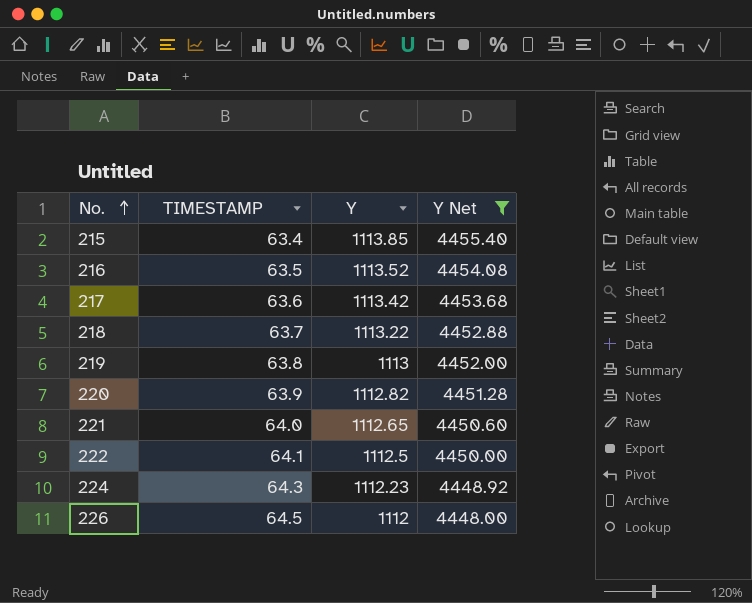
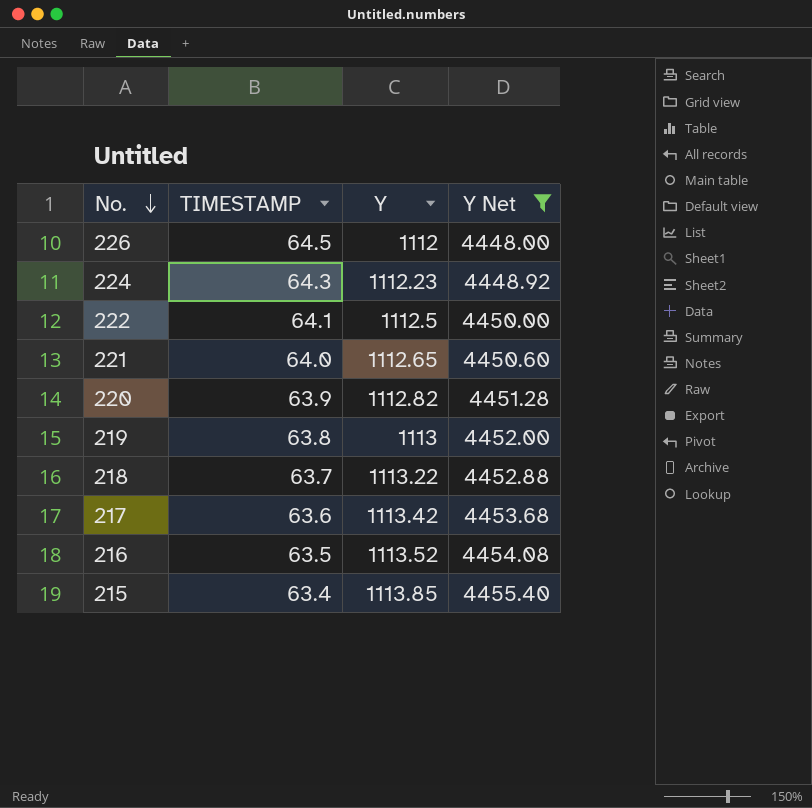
row order: No. ascending -> No. descending

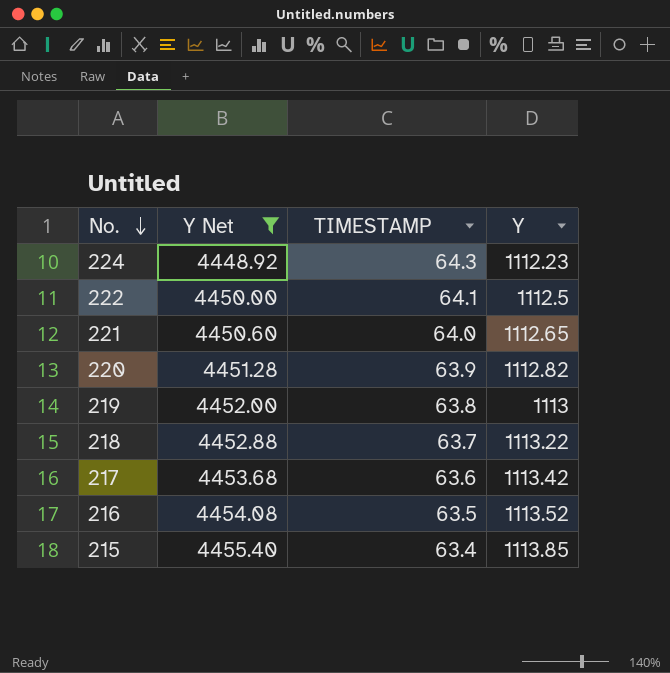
column Y Net | position: 4 -> 2
row 226: 64.5 | 1112 | 4448.00 -> none

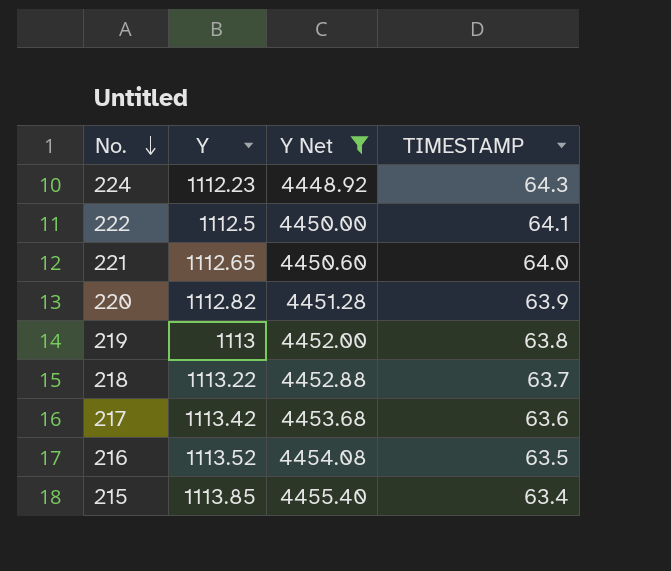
column Y | position: 4 -> 2

